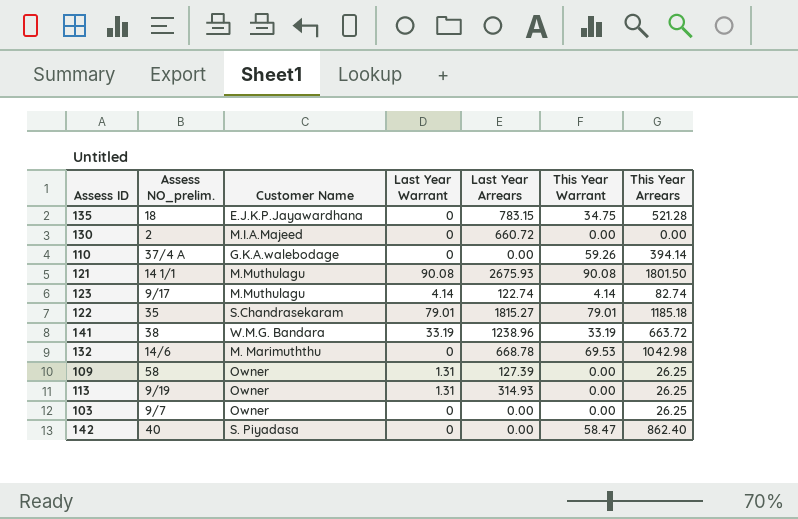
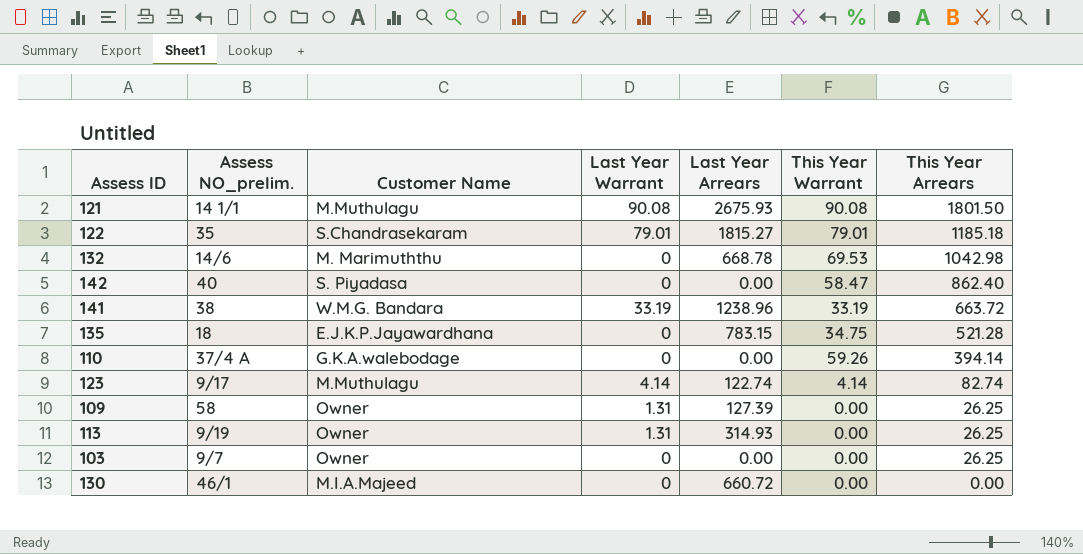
row order: none -> This Year Arrears descending
130 | Assess NO_prelim.: 2 -> 46/1

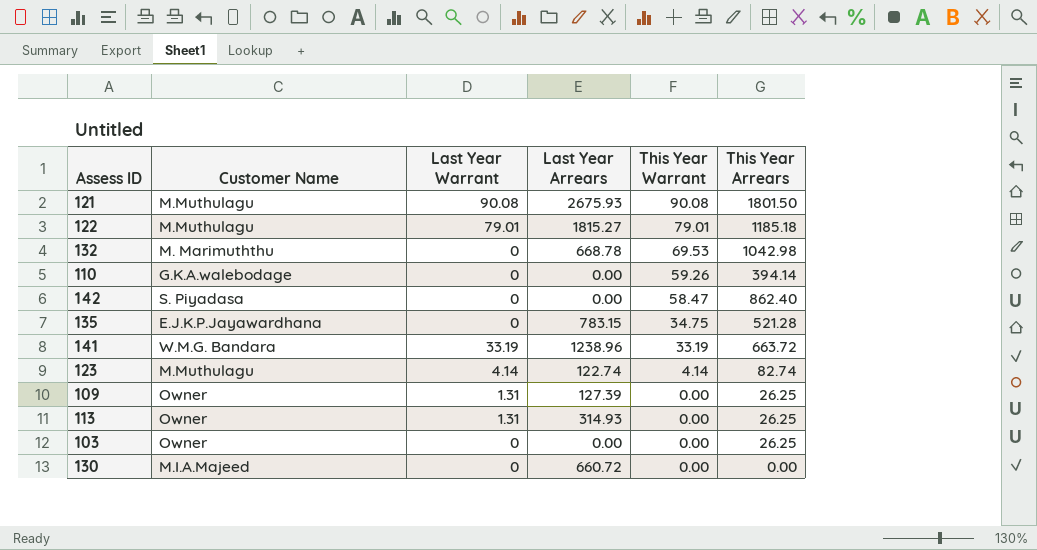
row order: This Year Arrears descending -> This Year Warrant descending
column Assess NO_prelim. | position: 2 -> none
122 | Customer Name: S.Chandrasekaram -> M.Muthulagu

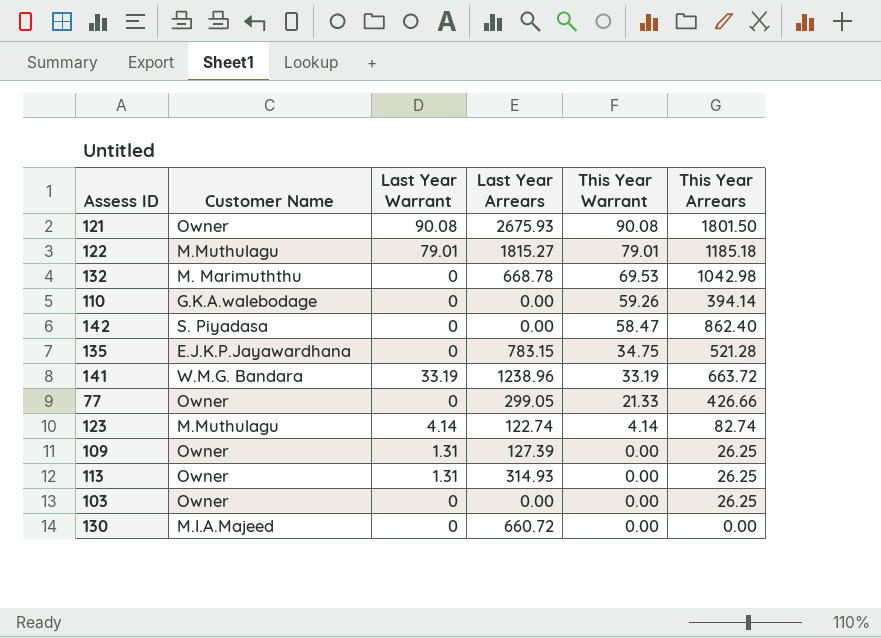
121 | Customer Name: M.Muthulagu -> Owner
row 77: none -> Owner | 0 | 299.05 | 21.33 | 426.66

